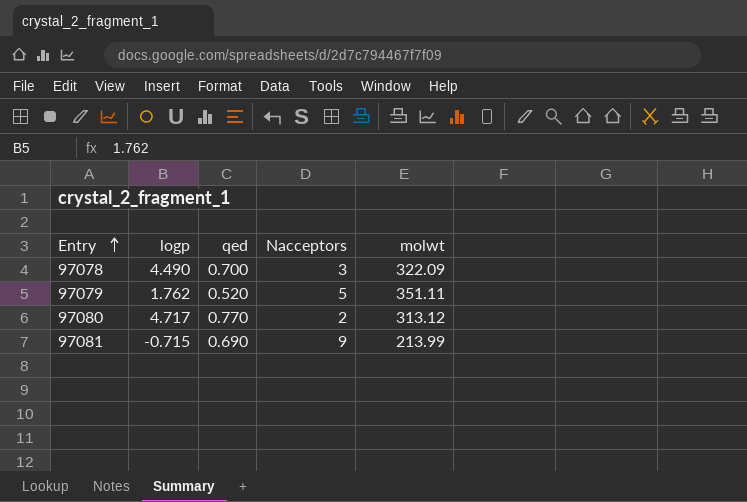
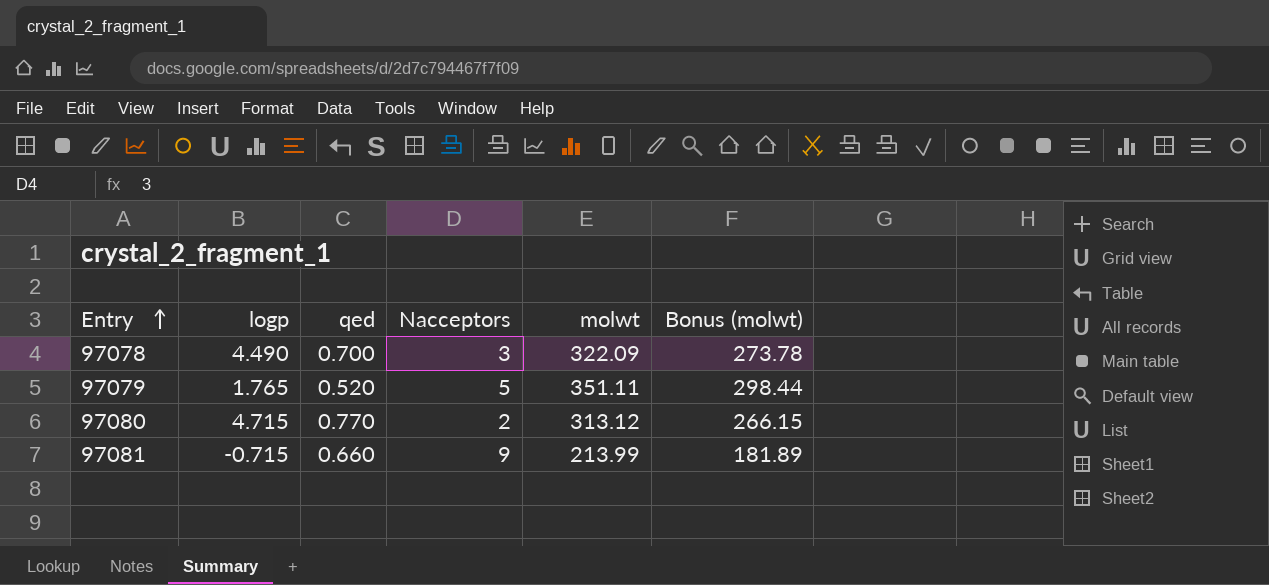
column Bonus (molwt) | formula: none -> [molwt] * 0.85
97079 | logp: 1.762 -> 1.765
97080 | logp: 4.717 -> 4.715
97081 | qed: 0.690 -> 0.660

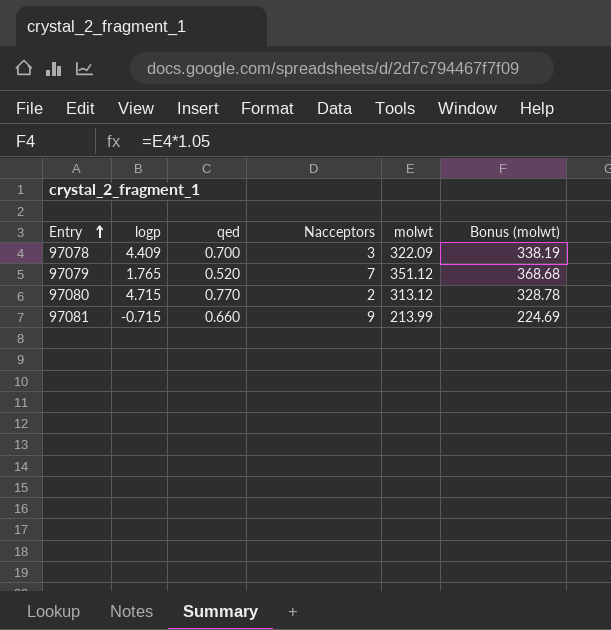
column Bonus (molwt) | formula: [molwt] * 0.85 -> [molwt] * 1.05
97078 | logp: 4.490 -> 4.409
97079 | Nacceptors: 5 -> 7
97079 | molwt: 351.11 -> 351.12

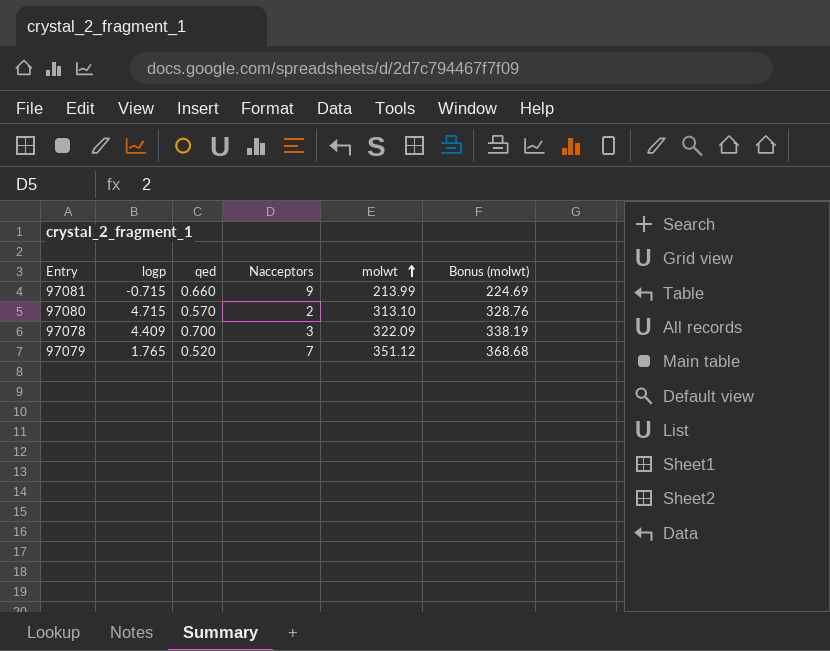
row order: Entry ascending -> molwt ascending
97080 | qed: 0.770 -> 0.570
97080 | molwt: 313.12 -> 313.10
97080 | Bonus (molwt): 328.78 -> 328.76

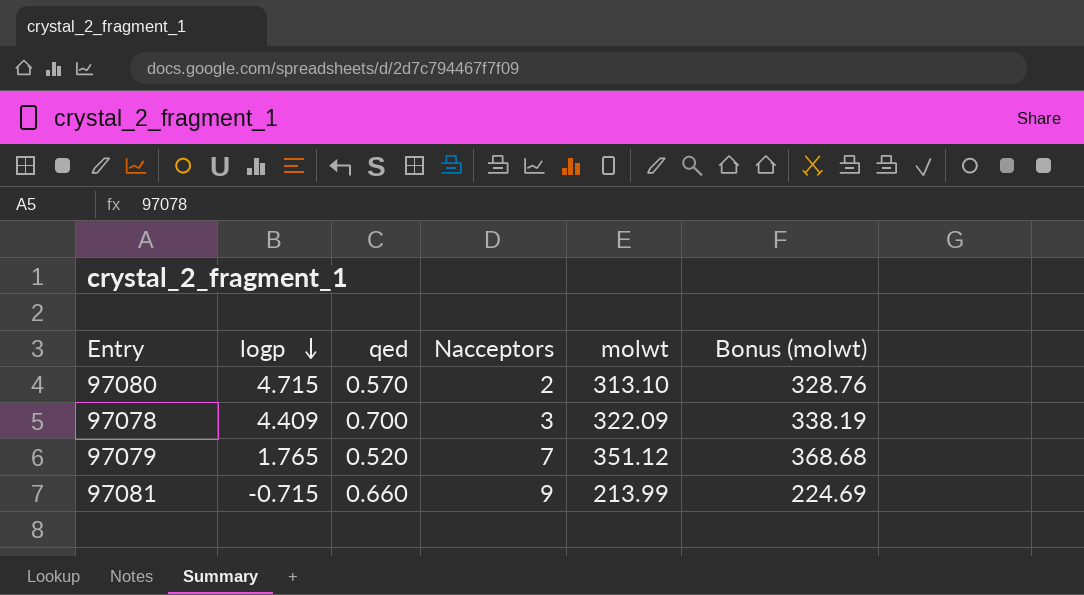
row order: molwt ascending -> logp descending

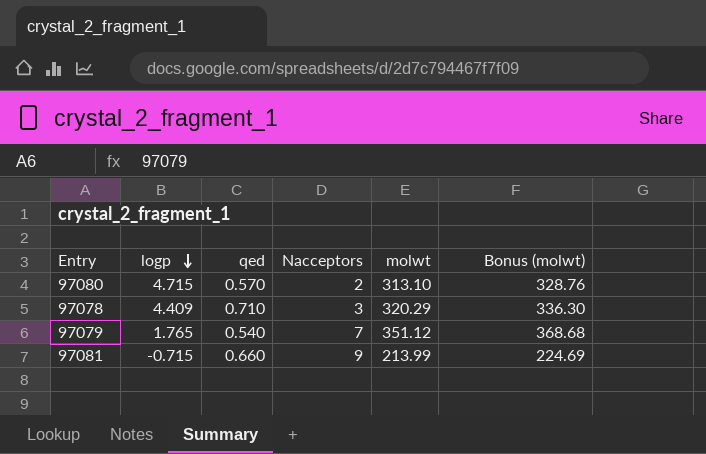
97078 | qed: 0.700 -> 0.710
97078 | molwt: 322.09 -> 320.29
97078 | Bonus (molwt): 338.19 -> 336.30
97079 | qed: 0.520 -> 0.540

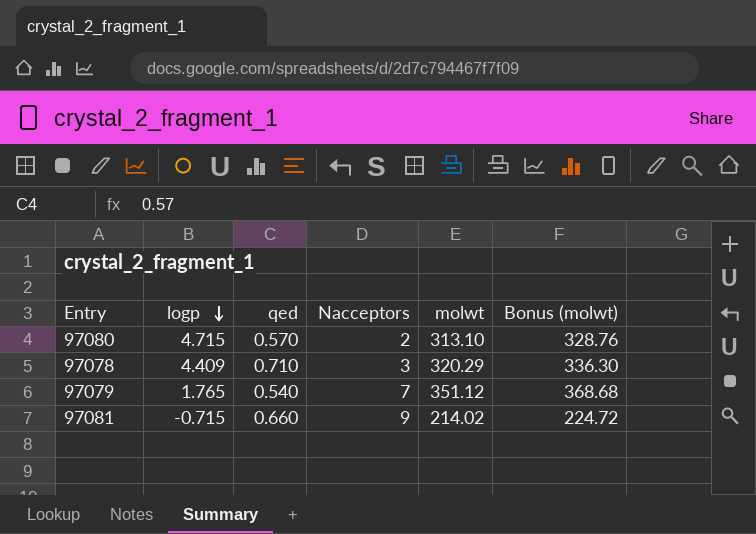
97081 | molwt: 213.99 -> 214.02
97081 | Bonus (molwt): 224.69 -> 224.72

